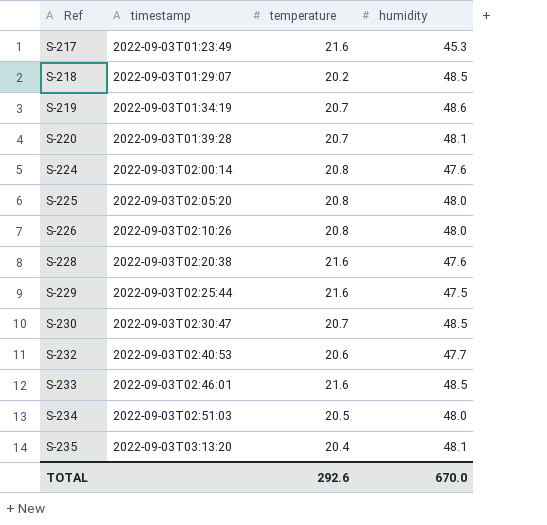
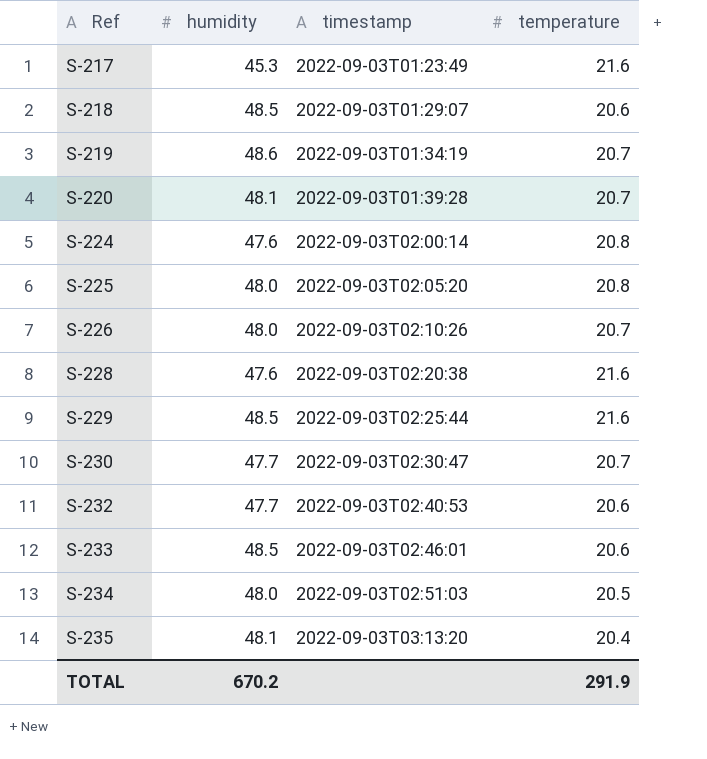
column humidity | position: 4 -> 2
S-218 | temperature: 20.2 -> 20.6
S-226 | temperature: 20.8 -> 20.7
S-229 | humidity: 47.5 -> 48.5
S-230 | humidity: 48.5 -> 47.7
S-233 | temperature: 21.6 -> 20.6
TOTAL | humidity: 670.0 -> 670.2
TOTAL | temperature: 292.6 -> 291.9

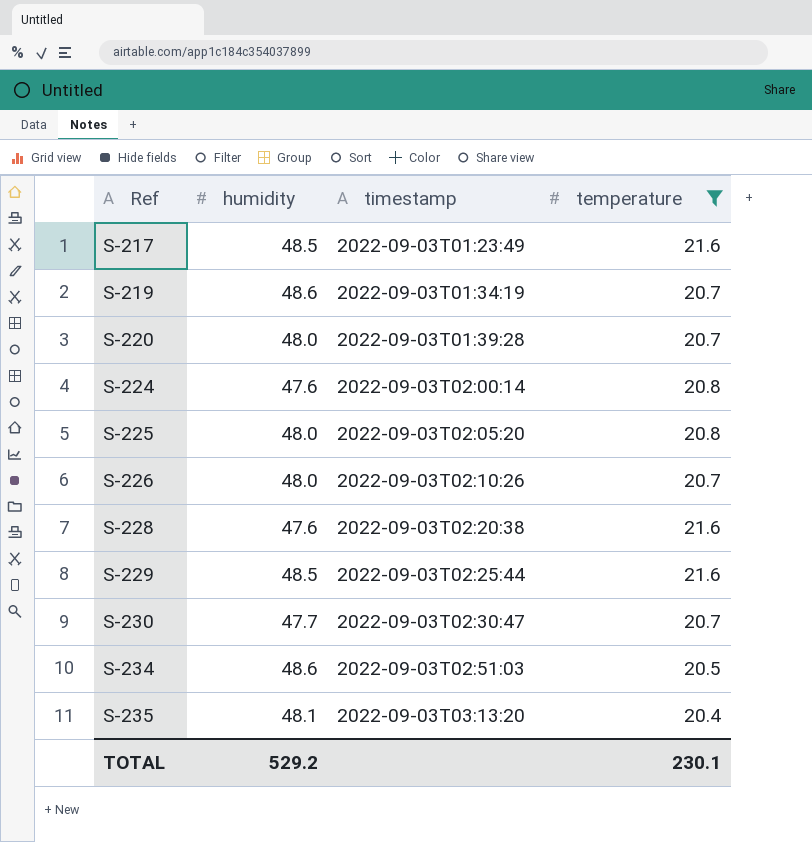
filter: none -> temperature != 20.6
S-217 | humidity: 45.3 -> 48.5
S-220 | humidity: 48.1 -> 48.0
S-234 | humidity: 48.0 -> 48.6
TOTAL | humidity: 670.2 -> 529.2
TOTAL | temperature: 291.9 -> 230.1

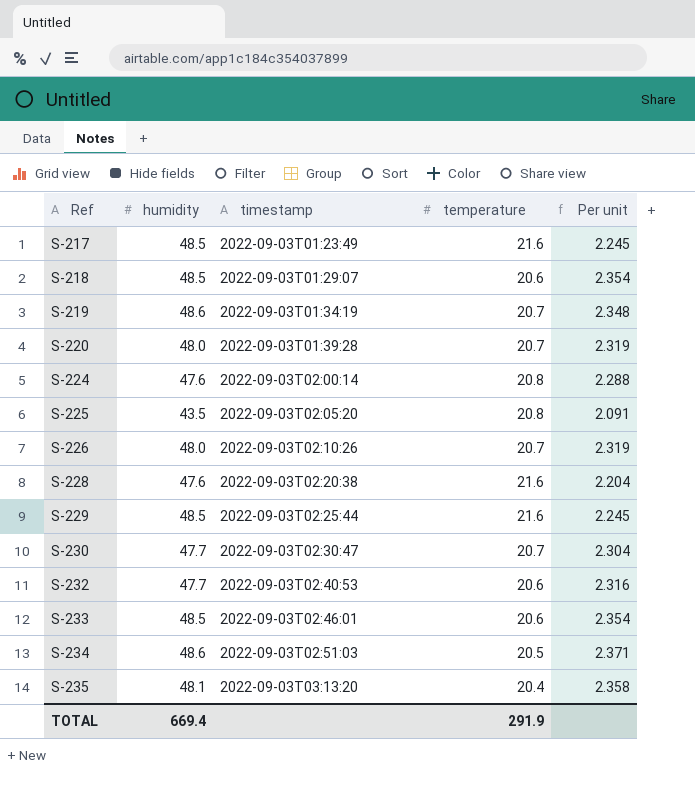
filter: temperature != 20.6 -> none
column Per unit | formula: none -> [humidity] / [temperature]
S-225 | humidity: 48.0 -> 43.5
TOTAL | humidity: 529.2 -> 669.4
TOTAL | temperature: 230.1 -> 291.9

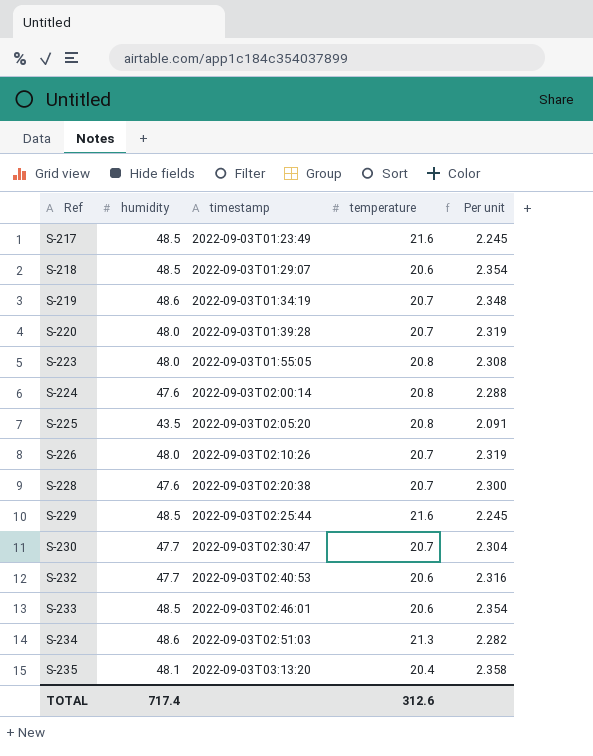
row S-223: none -> 48.0 | 2022-09-03T01:55:05 | 20.8 | 2.308
S-228 | temperature: 21.6 -> 20.7
S-228 | Per unit: 2.204 -> 2.300
S-234 | temperature: 20.5 -> 21.3
S-234 | Per unit: 2.371 -> 2.282
TOTAL | humidity: 669.4 -> 717.4
TOTAL | temperature: 291.9 -> 312.6

